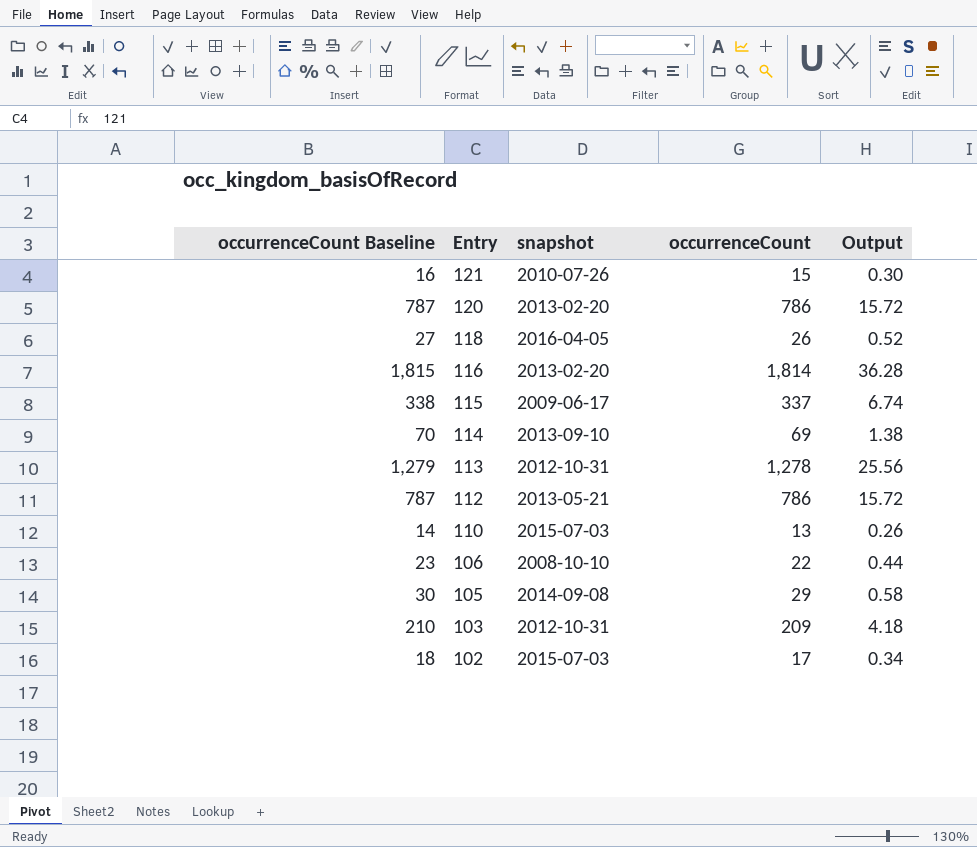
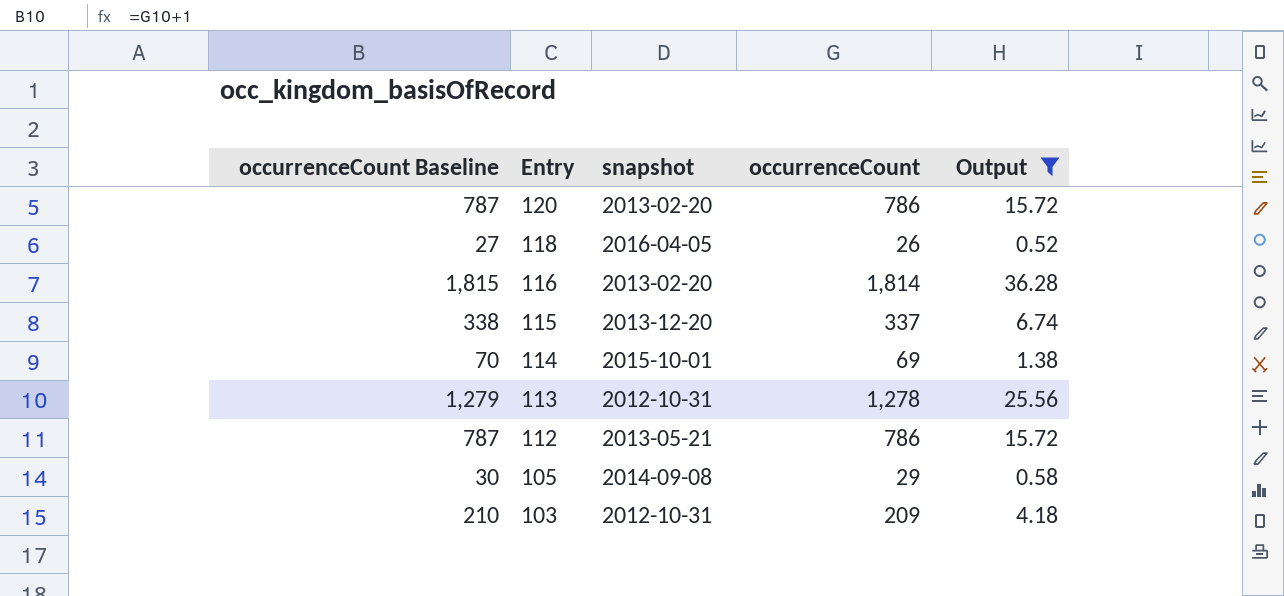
filter: none -> Output >= 0.52
115 | snapshot: 2009-06-17 -> 2013-12-20
114 | snapshot: 2013-09-10 -> 2015-10-01

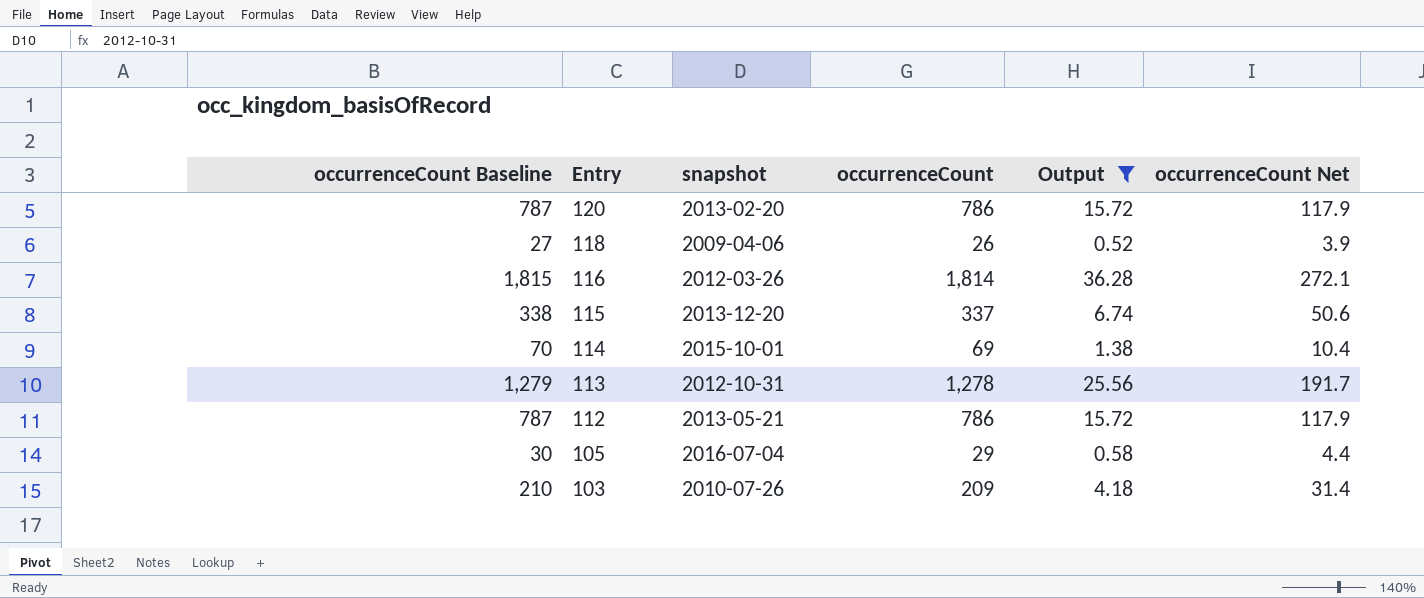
column occurrenceCount Net | formula: none -> [occurrenceCount] * 0.15
118 | snapshot: 2016-04-05 -> 2009-04-06
116 | snapshot: 2013-02-20 -> 2012-03-26
105 | snapshot: 2014-09-08 -> 2016-07-04
103 | snapshot: 2012-10-31 -> 2010-07-26

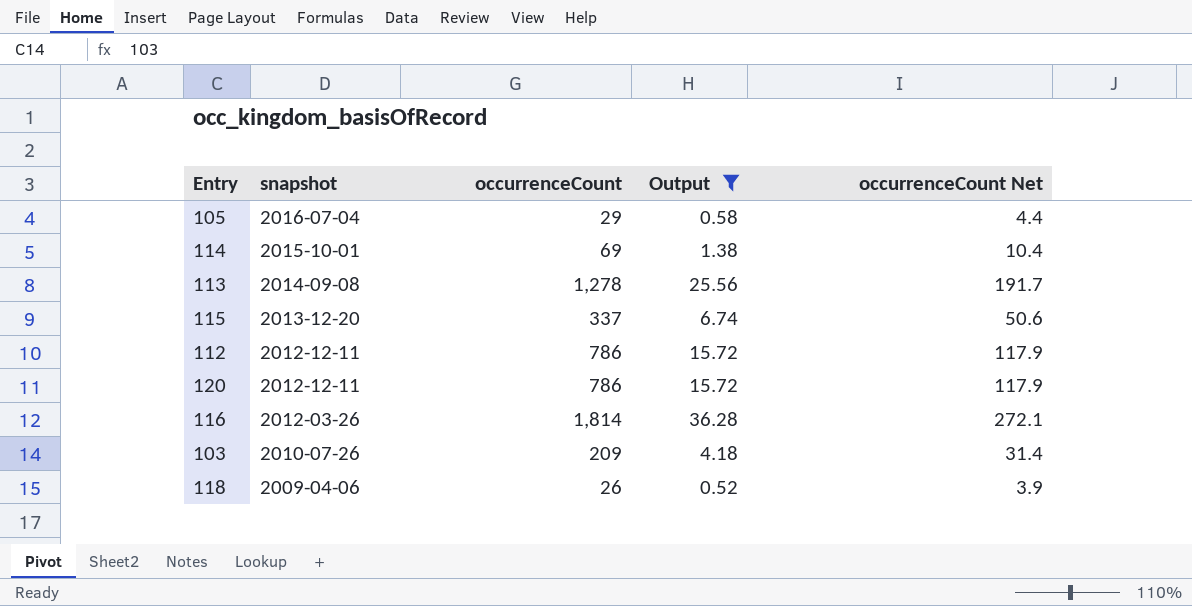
row order: Entry descending -> snapshot descending
column occurrenceCount Baseline | formula: [occurrenceCount] + 1 -> none
113 | snapshot: 2012-10-31 -> 2014-09-08
112 | snapshot: 2013-05-21 -> 2012-12-11
120 | snapshot: 2013-02-20 -> 2012-12-11

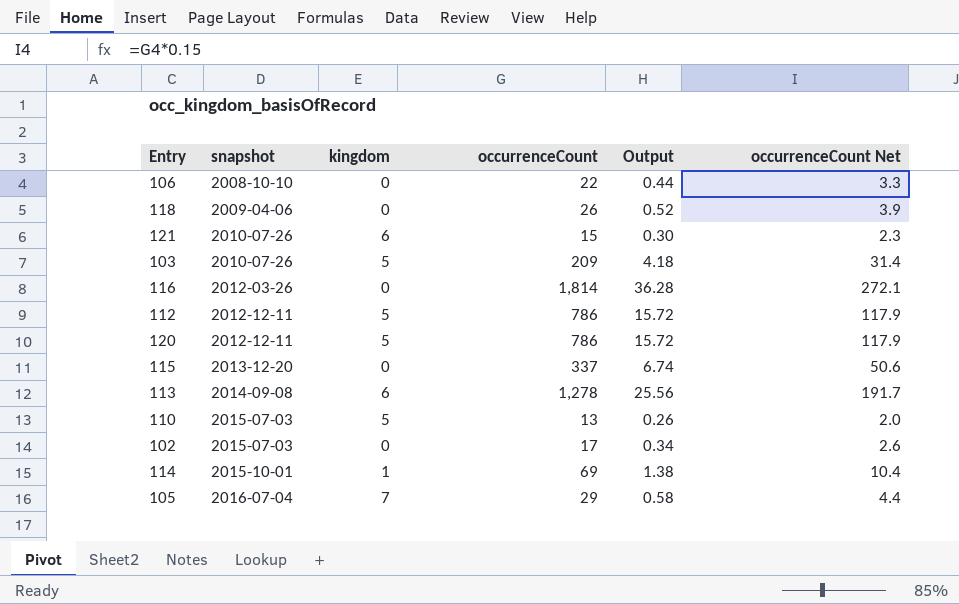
filter: Output >= 0.52 -> none
row order: snapshot descending -> snapshot ascending
column kingdom | position: none -> 3

